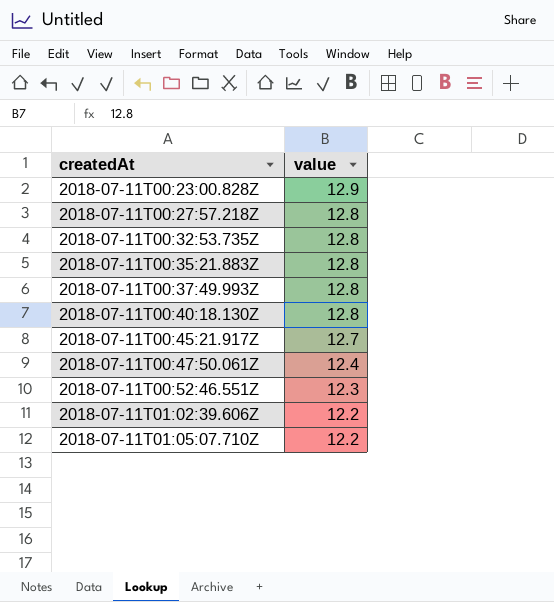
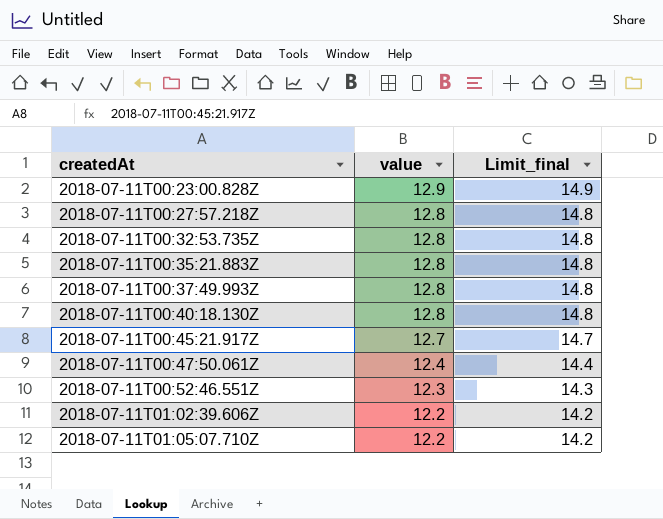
column Limit_final | formula: none -> [value] + 2

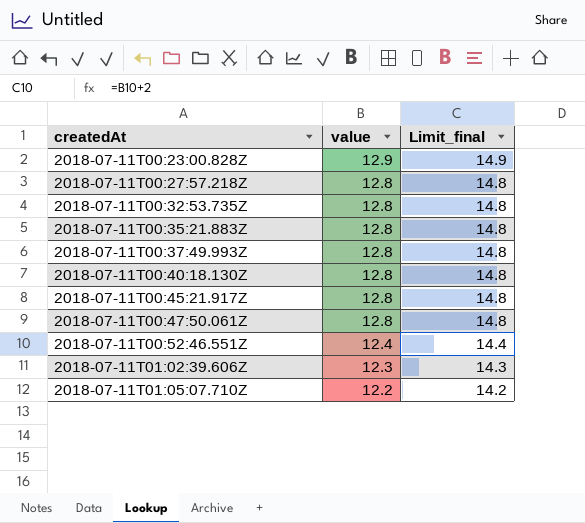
2018-07-11T00:45:21.917Z | value: 12.7 -> 12.8
2018-07-11T00:45:21.917Z | Limit_final: 14.7 -> 14.8
2018-07-11T00:47:50.061Z | value: 12.4 -> 12.8
2018-07-11T00:47:50.061Z | Limit_final: 14.4 -> 14.8
2018-07-11T00:52:46.551Z | value: 12.3 -> 12.4
2018-07-11T00:52:46.551Z | Limit_final: 14.3 -> 14.4
2018-07-11T01:02:39.606Z | value: 12.2 -> 12.3
2018-07-11T01:02:39.606Z | Limit_final: 14.2 -> 14.3

